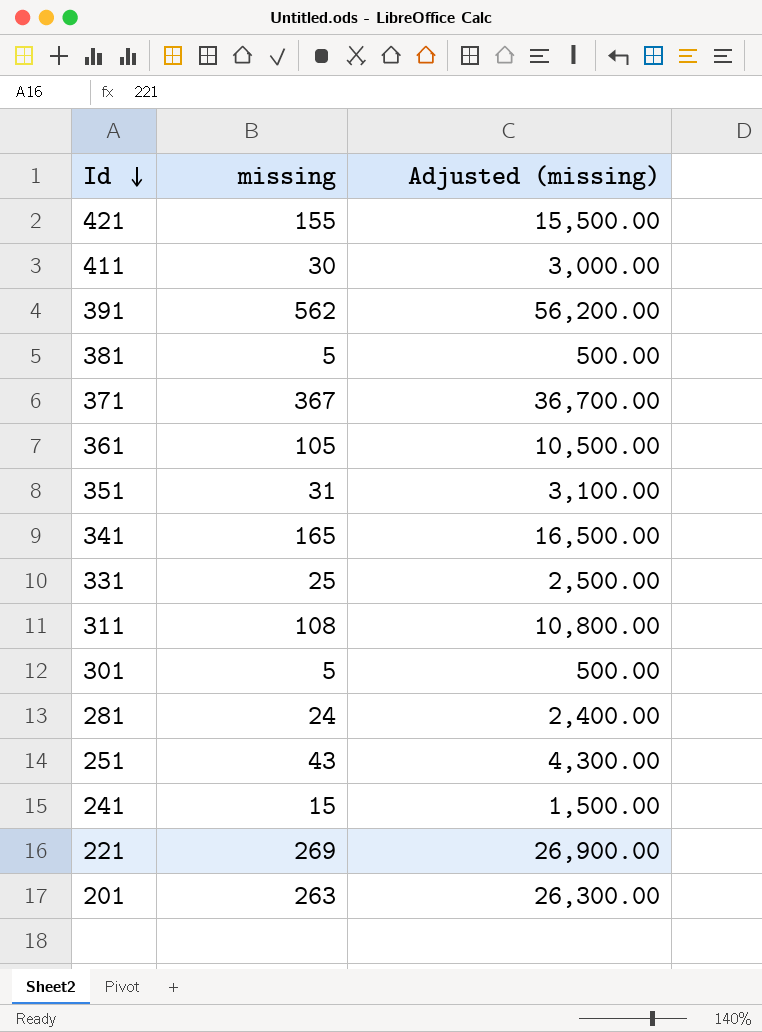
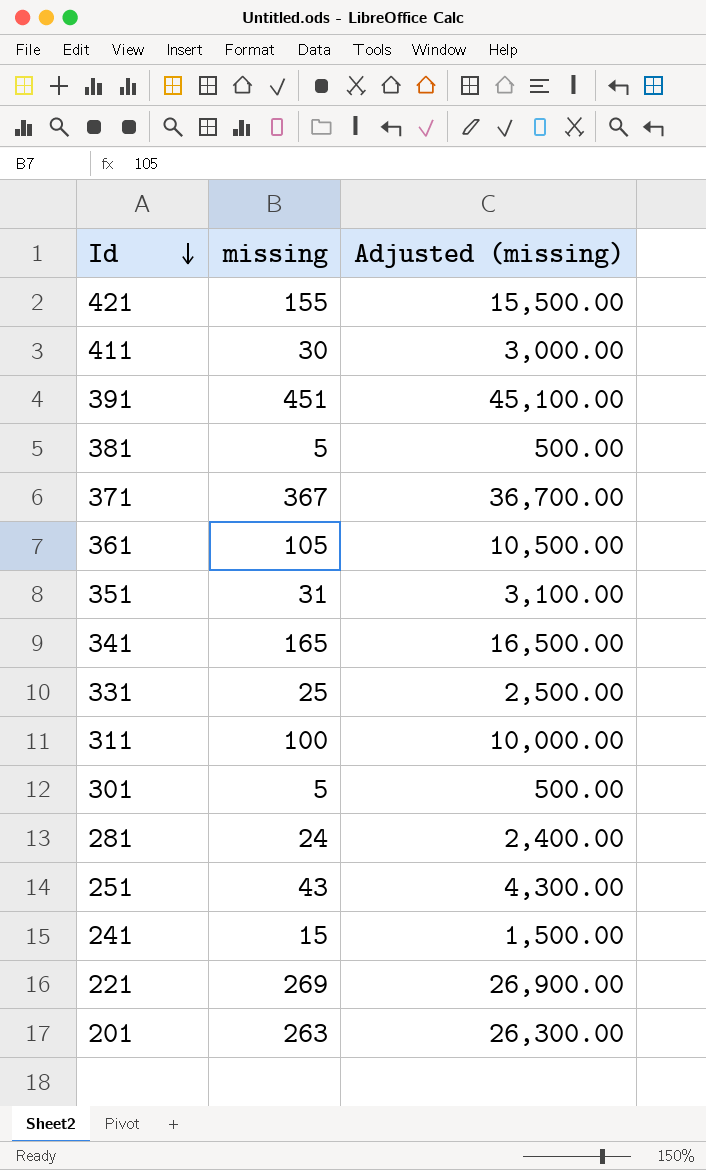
391 | missing: 562 -> 451
391 | Adjusted (missing): 56,200.00 -> 45,100.00
311 | missing: 108 -> 100
311 | Adjusted (missing): 10,800.00 -> 10,000.00

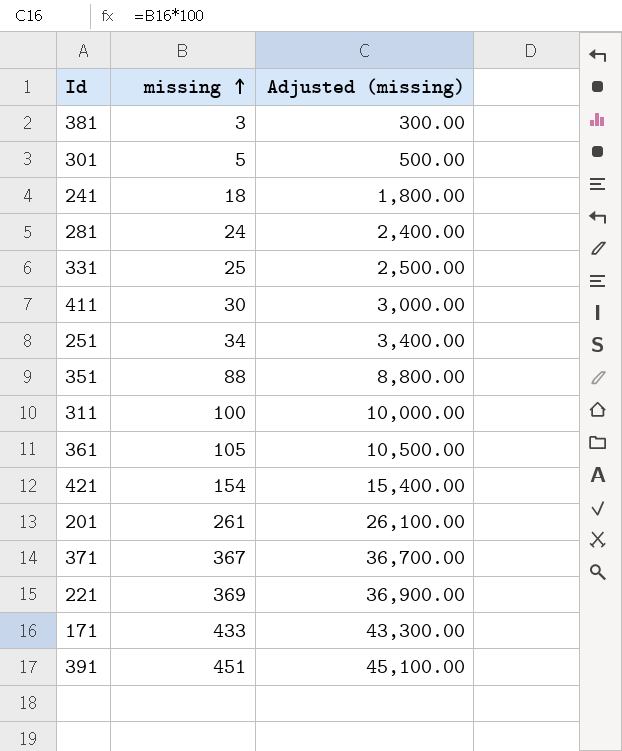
row order: Id descending -> missing ascending
row 341: 165 | 16,500.00 -> none
381 | missing: 5 -> 3
381 | Adjusted (missing): 500.00 -> 300.00
241 | missing: 15 -> 18
241 | Adjusted (missing): 1,500.00 -> 1,800.00
251 | missing: 43 -> 34
251 | Adjusted (missing): 4,300.00 -> 3,400.00
351 | missing: 31 -> 88
351 | Adjusted (missing): 3,100.00 -> 8,800.00
421 | missing: 155 -> 154
421 | Adjusted (missing): 15,500.00 -> 15,400.00
201 | missing: 263 -> 261
201 | Adjusted (missing): 26,300.00 -> 26,100.00
221 | missing: 269 -> 369
221 | Adjusted (missing): 26,900.00 -> 36,900.00
row 171: none -> 433 | 43,300.00

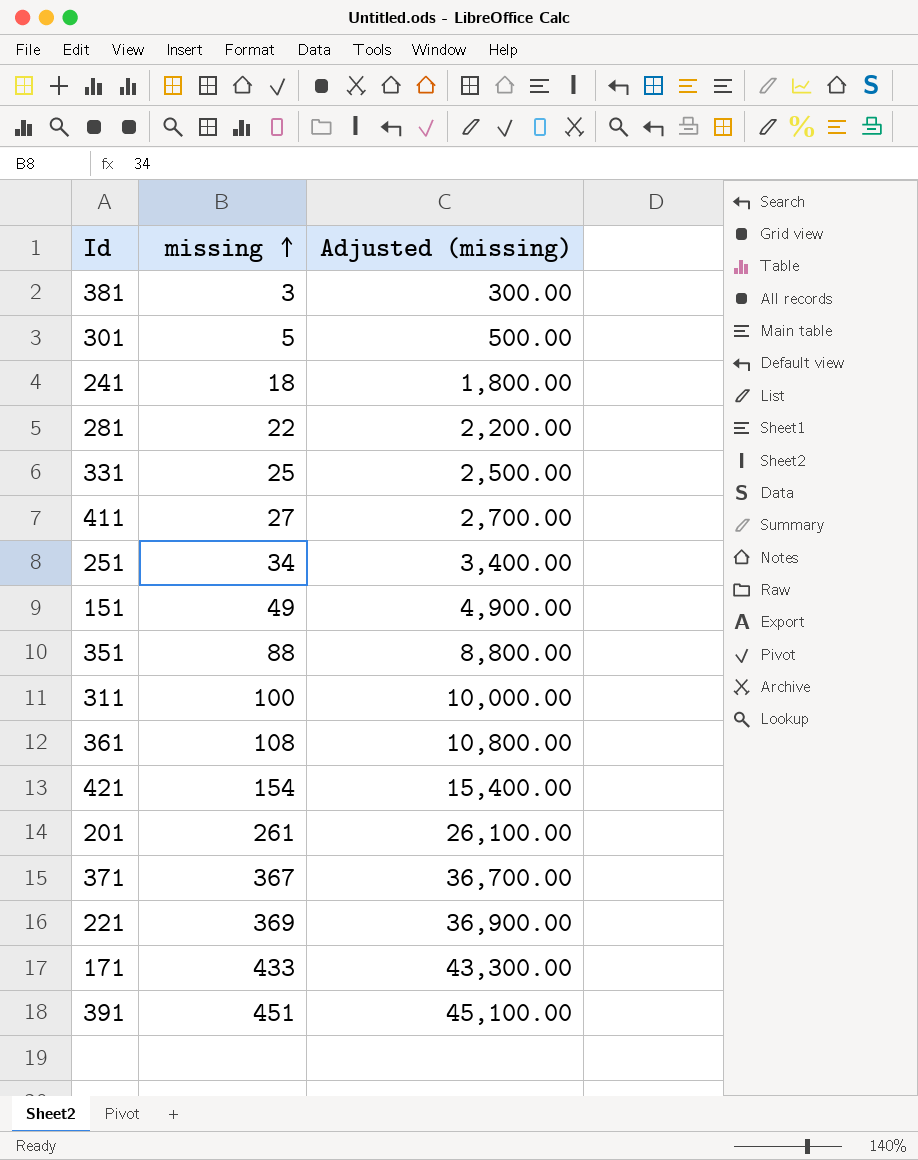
281 | missing: 24 -> 22
281 | Adjusted (missing): 2,400.00 -> 2,200.00
411 | missing: 30 -> 27
411 | Adjusted (missing): 3,000.00 -> 2,700.00
row 151: none -> 49 | 4,900.00
361 | missing: 105 -> 108
361 | Adjusted (missing): 10,500.00 -> 10,800.00

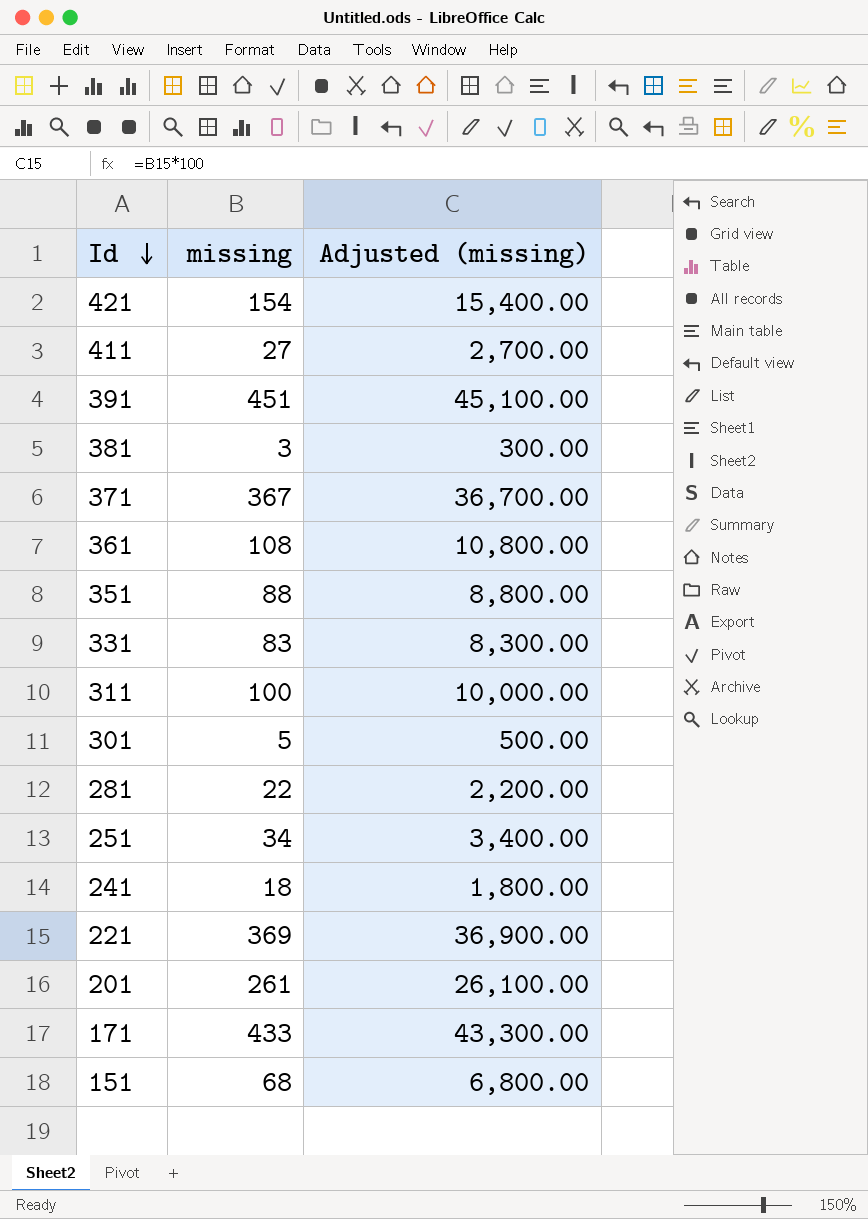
row order: missing ascending -> Id descending
331 | missing: 25 -> 83
331 | Adjusted (missing): 2,500.00 -> 8,300.00
151 | missing: 49 -> 68
151 | Adjusted (missing): 4,900.00 -> 6,800.00

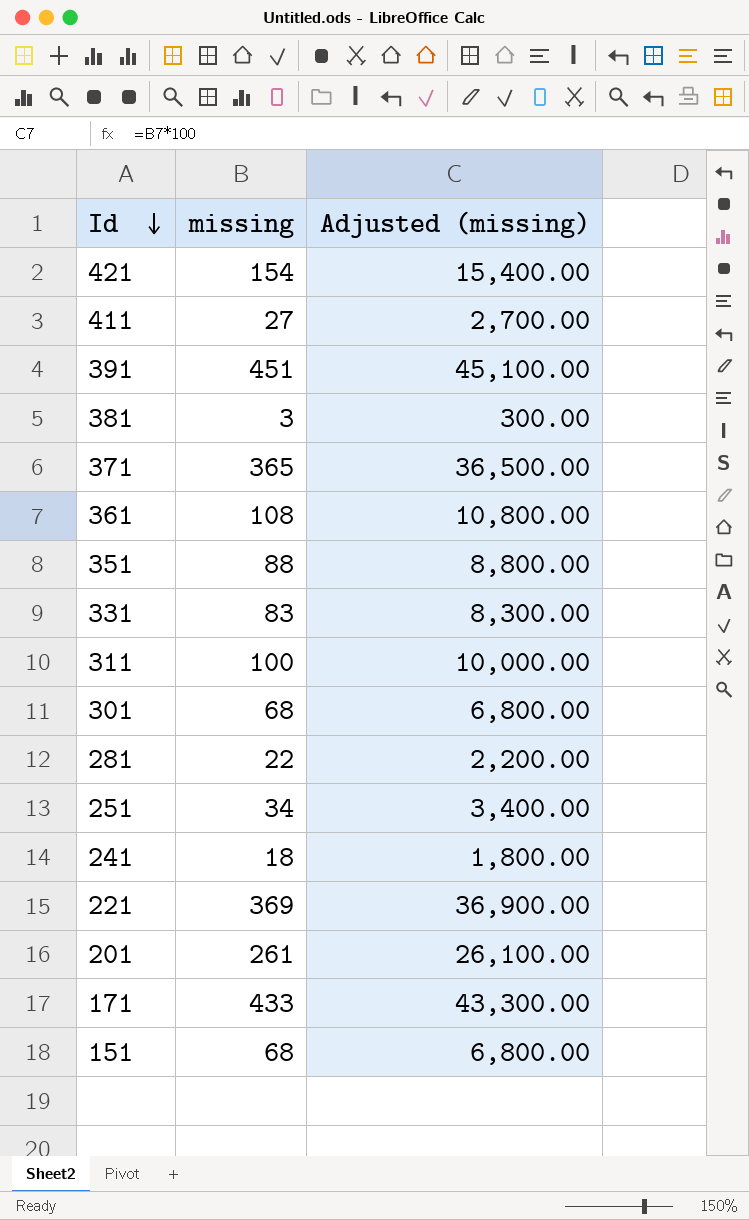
371 | missing: 367 -> 365
371 | Adjusted (missing): 36,700.00 -> 36,500.00
301 | missing: 5 -> 68
301 | Adjusted (missing): 500.00 -> 6,800.00

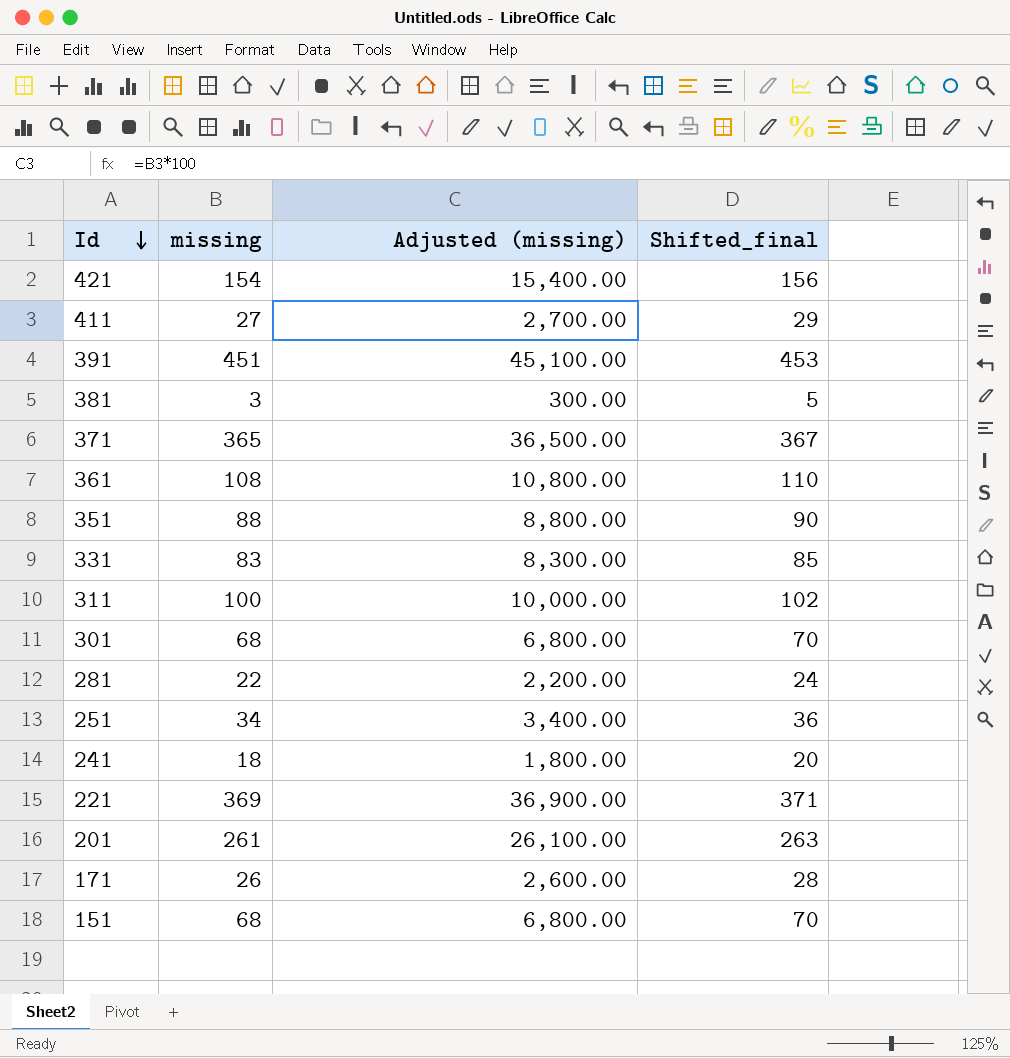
column Shifted_final | formula: none -> [missing] + 2
171 | missing: 433 -> 26
171 | Adjusted (missing): 43,300.00 -> 2,600.00

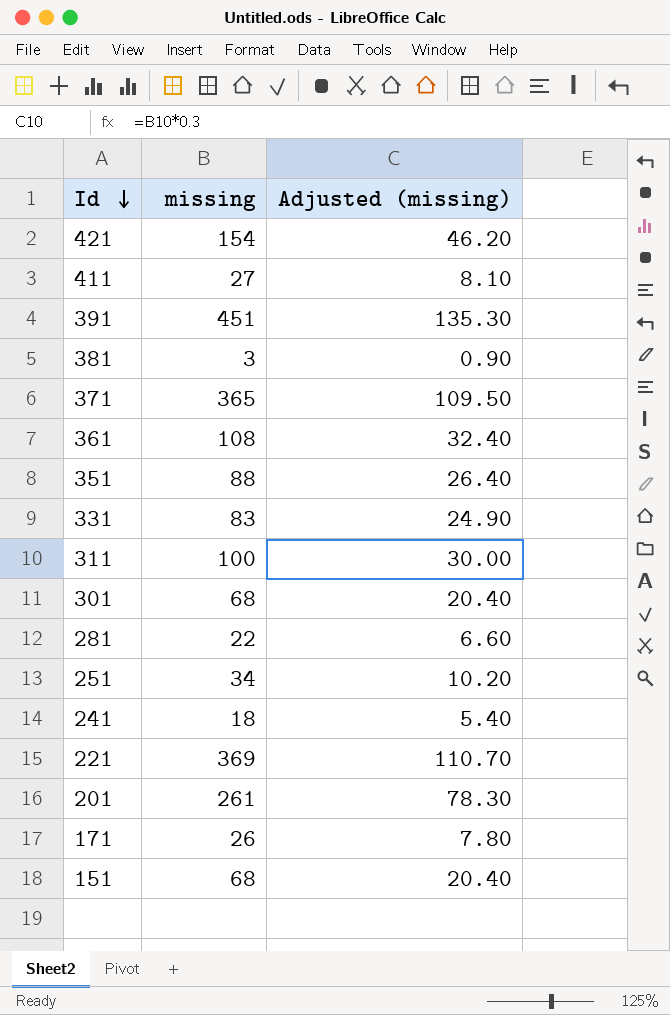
column Shifted_final | formula: [missing] + 2 -> none
column Adjusted (missing) | formula: [missing] * 100 -> [missing] * 0.3

